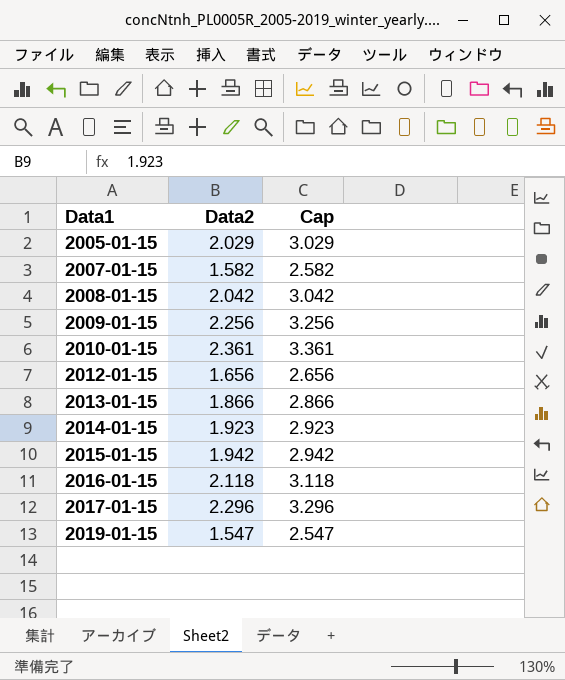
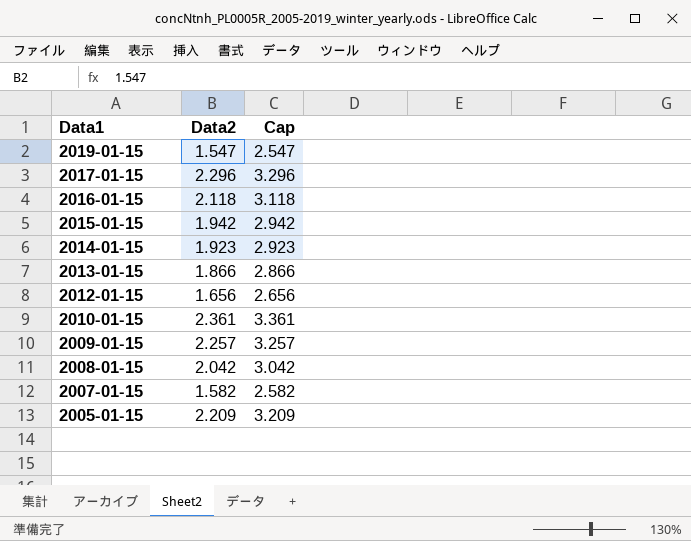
row order: Data1 ascending -> Data1 descending
2009-01-15 | Data2: 2.256 -> 2.257
2009-01-15 | Cap: 3.256 -> 3.257
2005-01-15 | Data2: 2.029 -> 2.209
2005-01-15 | Cap: 3.029 -> 3.209

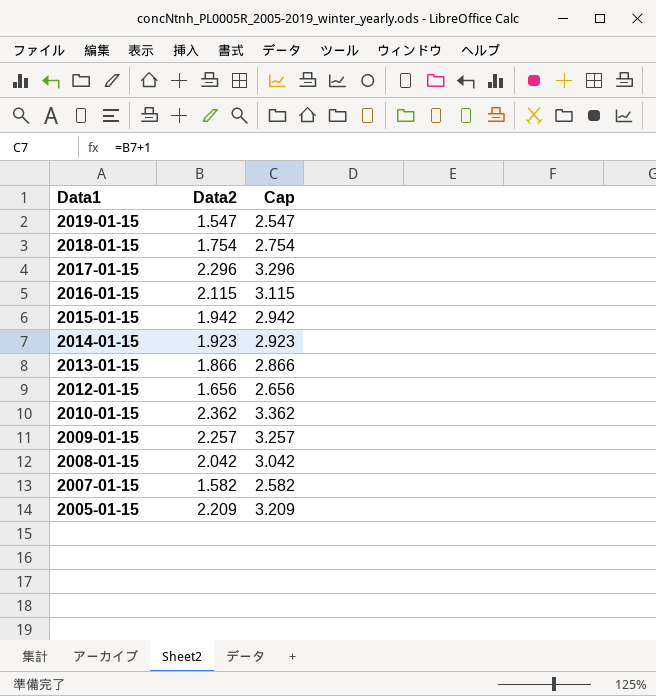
row 2018-01-15: none -> 1.754 | 2.754
2016-01-15 | Data2: 2.118 -> 2.115
2016-01-15 | Cap: 3.118 -> 3.115
2010-01-15 | Data2: 2.361 -> 2.362
2010-01-15 | Cap: 3.361 -> 3.362

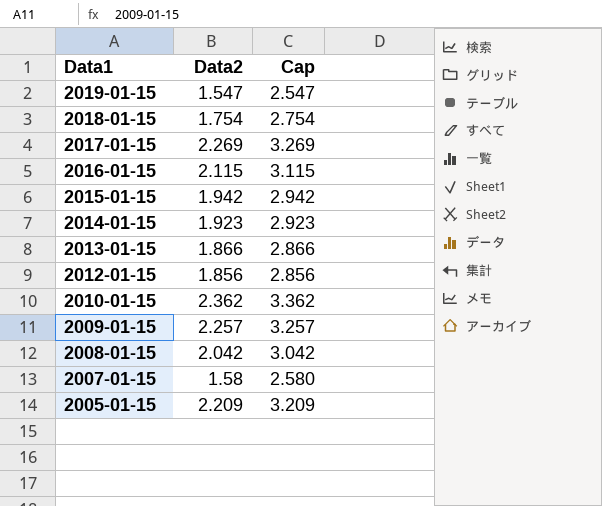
2017-01-15 | Data2: 2.296 -> 2.269
2017-01-15 | Cap: 3.296 -> 3.269
2012-01-15 | Data2: 1.656 -> 1.856
2012-01-15 | Cap: 2.656 -> 2.856
2007-01-15 | Data2: 1.582 -> 1.58
2007-01-15 | Cap: 2.582 -> 2.580

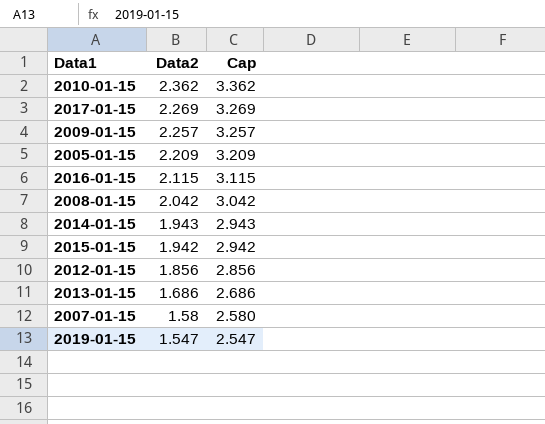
row order: Data1 descending -> Data2 descending
row 2018-01-15: 1.754 | 2.754 -> none
2014-01-15 | Data2: 1.923 -> 1.943
2014-01-15 | Cap: 2.923 -> 2.943
2013-01-15 | Data2: 1.866 -> 1.686
2013-01-15 | Cap: 2.866 -> 2.686

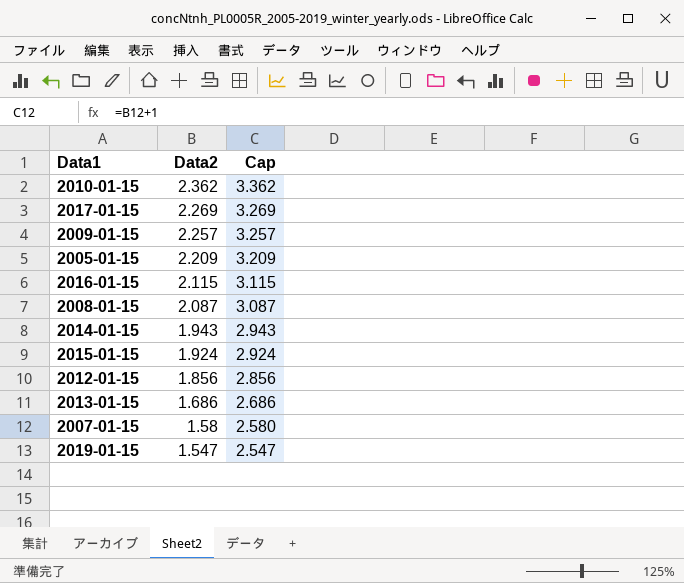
2008-01-15 | Data2: 2.042 -> 2.087
2008-01-15 | Cap: 3.042 -> 3.087
2015-01-15 | Data2: 1.942 -> 1.924
2015-01-15 | Cap: 2.942 -> 2.924

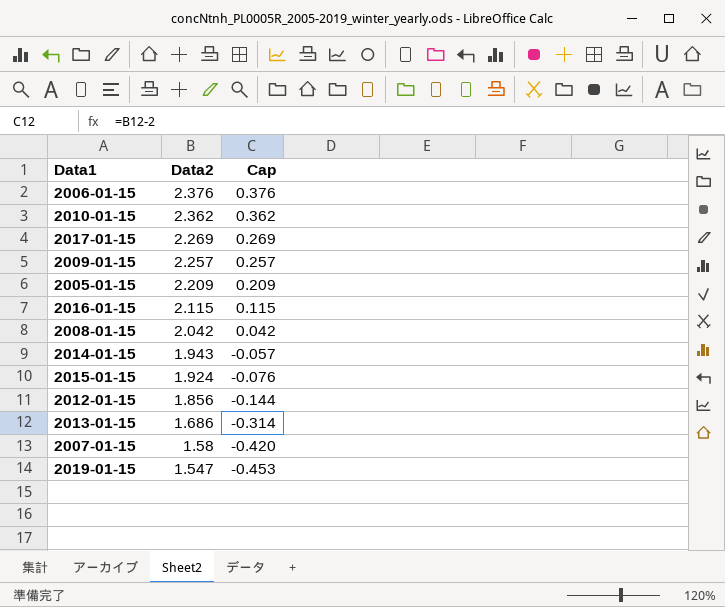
column Cap | formula: [Data2] + 1 -> [Data2] - 2
row 2006-01-15: none -> 2.376 | 0.376
2008-01-15 | Data2: 2.087 -> 2.042

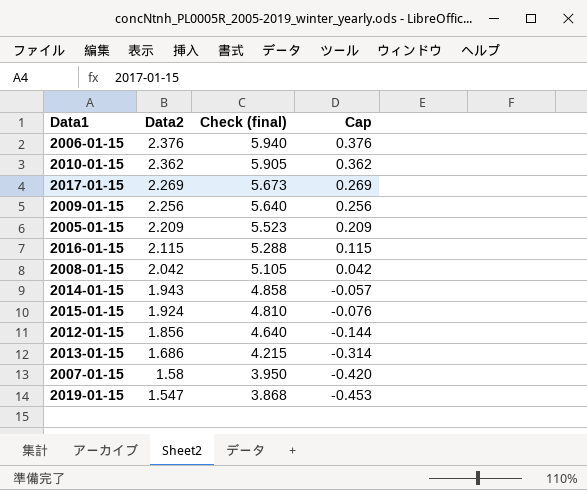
column Check (final) | formula: none -> [Data2] * 2.5
2009-01-15 | Data2: 2.257 -> 2.256
2009-01-15 | Cap: 0.257 -> 0.256

